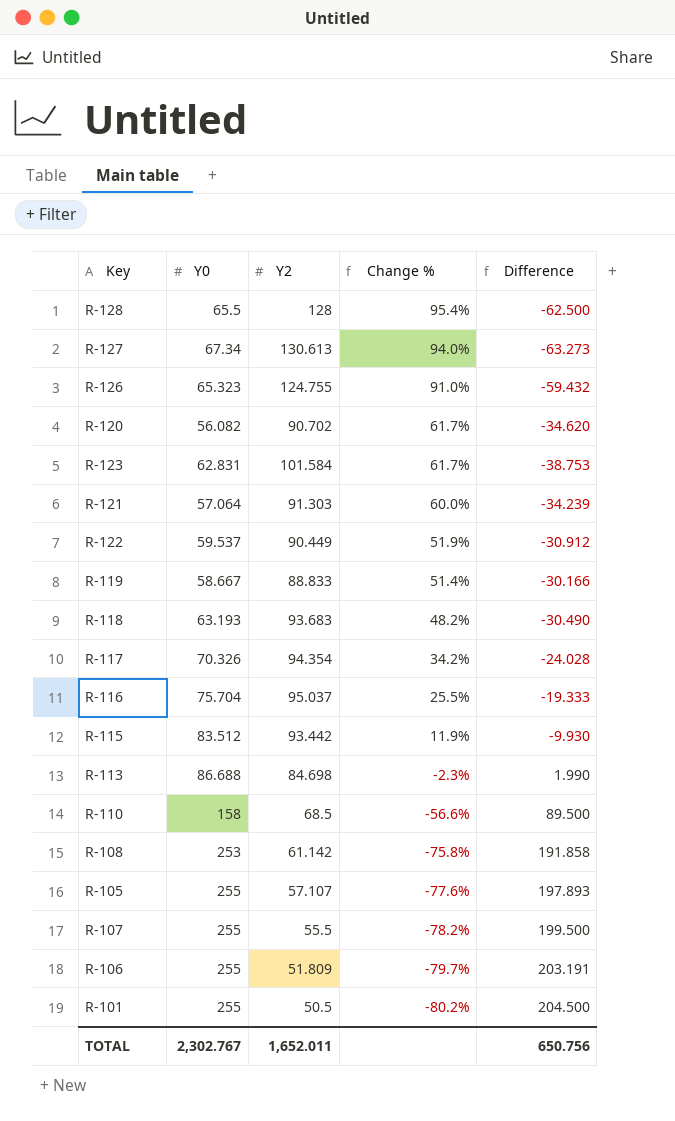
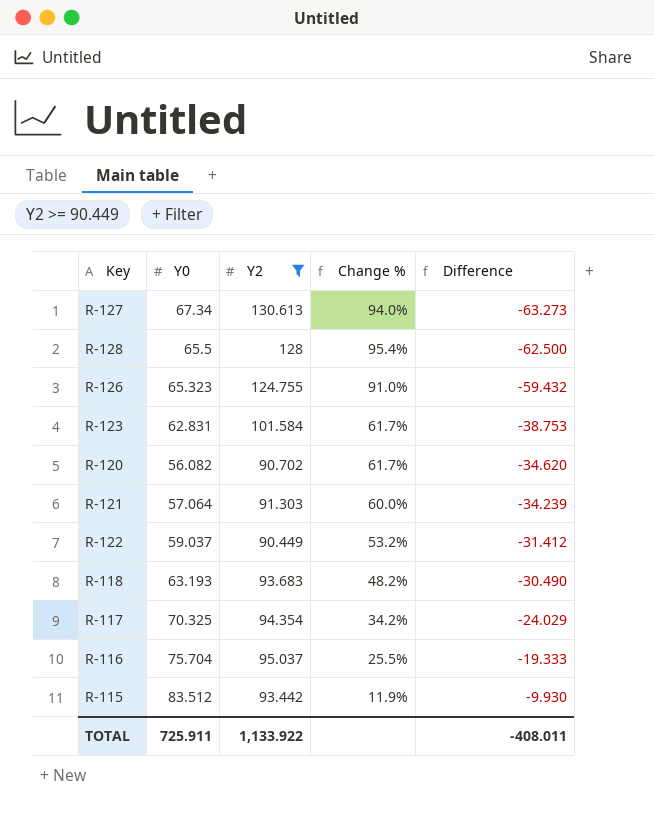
filter: none -> Y2 >= 90.449
row order: Change % descending -> Difference ascending
R-122 | Y0: 59.537 -> 59.037
R-122 | Change %: 51.9% -> 53.2%
R-122 | Difference: -30.912 -> -31.412
R-117 | Y0: 70.326 -> 70.325
R-117 | Difference: -24.028 -> -24.029
TOTAL | Y0: 2,302.767 -> 725.911
TOTAL | Y2: 1,652.011 -> 1,133.922
TOTAL | Difference: 650.756 -> -408.011

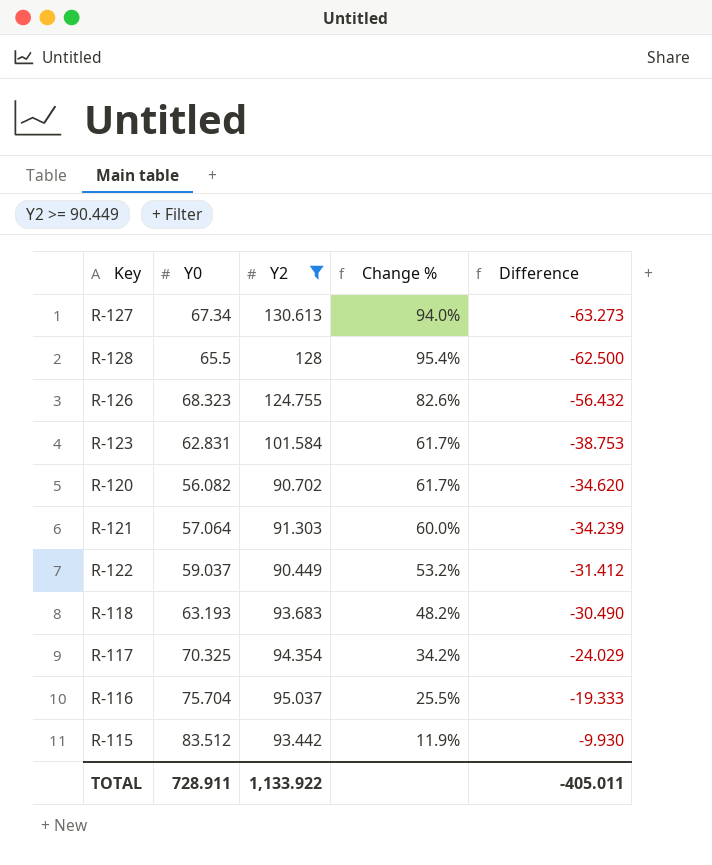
R-126 | Y0: 65.323 -> 68.323
R-126 | Change %: 91.0% -> 82.6%
R-126 | Difference: -59.432 -> -56.432
TOTAL | Y0: 725.911 -> 728.911
TOTAL | Difference: -408.011 -> -405.011

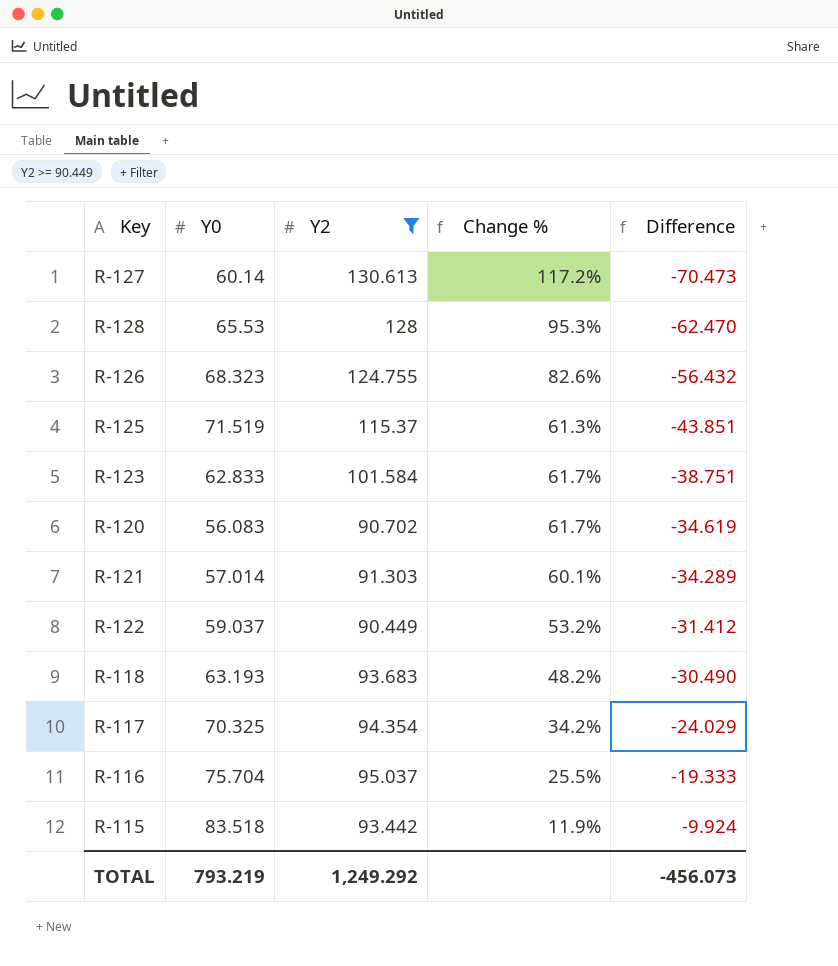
R-127 | Y0: 67.34 -> 60.14
R-127 | Change %: 94.0% -> 117.2%
R-127 | Difference: -63.273 -> -70.473
R-128 | Y0: 65.5 -> 65.53
R-128 | Change %: 95.4% -> 95.3%
R-128 | Difference: -62.500 -> -62.470
row R-125: none -> 71.519 | 115.37 | 61.3% | -43.851
R-123 | Y0: 62.831 -> 62.833
R-123 | Difference: -38.753 -> -38.751
R-120 | Y0: 56.082 -> 56.083
R-120 | Difference: -34.620 -> -34.619
R-121 | Y0: 57.064 -> 57.014
R-121 | Change %: 60.0% -> 60.1%
R-121 | Difference: -34.239 -> -34.289
R-115 | Y0: 83.512 -> 83.518
R-115 | Difference: -9.930 -> -9.924
TOTAL | Y0: 728.911 -> 793.219
TOTAL | Y2: 1,133.922 -> 1,249.292
TOTAL | Difference: -405.011 -> -456.073

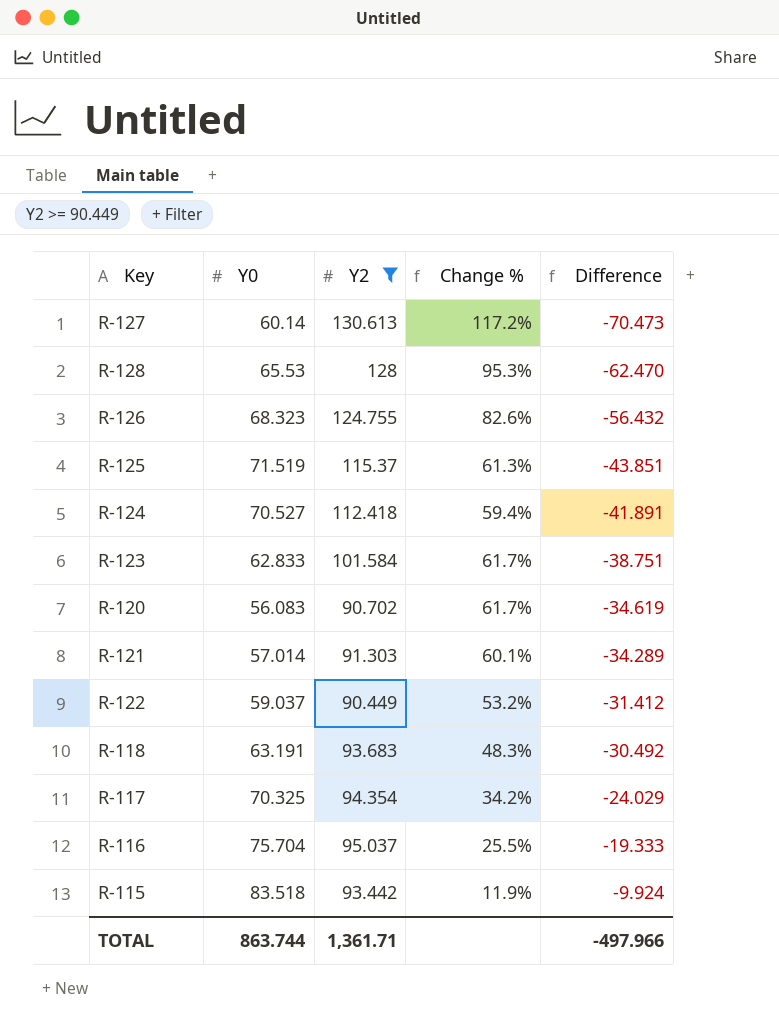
row R-124: none -> 70.527 | 112.418 | 59.4% | -41.891
R-118 | Y0: 63.193 -> 63.191
R-118 | Change %: 48.2% -> 48.3%
R-118 | Difference: -30.490 -> -30.492
TOTAL | Y0: 793.219 -> 863.744
TOTAL | Y2: 1,249.292 -> 1,361.71
TOTAL | Difference: -456.073 -> -497.966

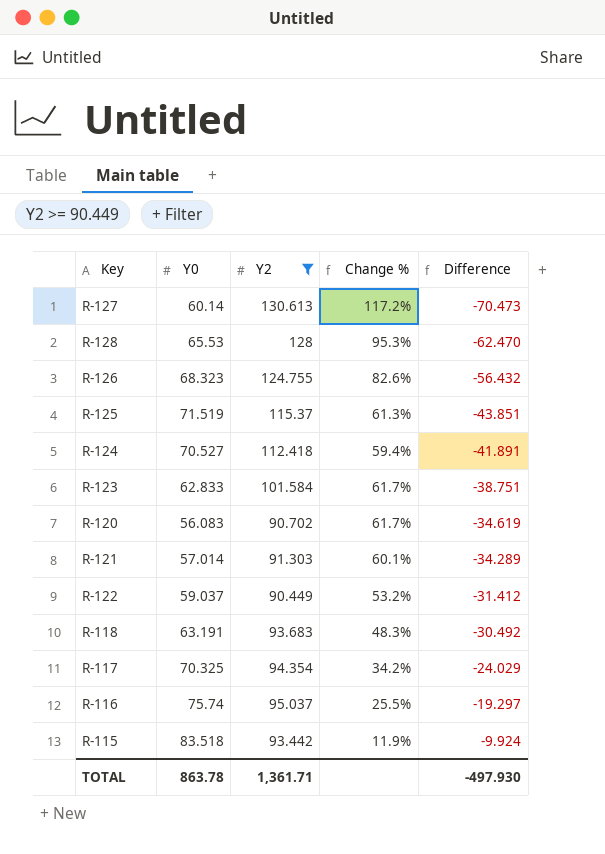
R-116 | Y0: 75.704 -> 75.74
R-116 | Difference: -19.333 -> -19.297
TOTAL | Y0: 863.744 -> 863.78
TOTAL | Difference: -497.966 -> -497.930

